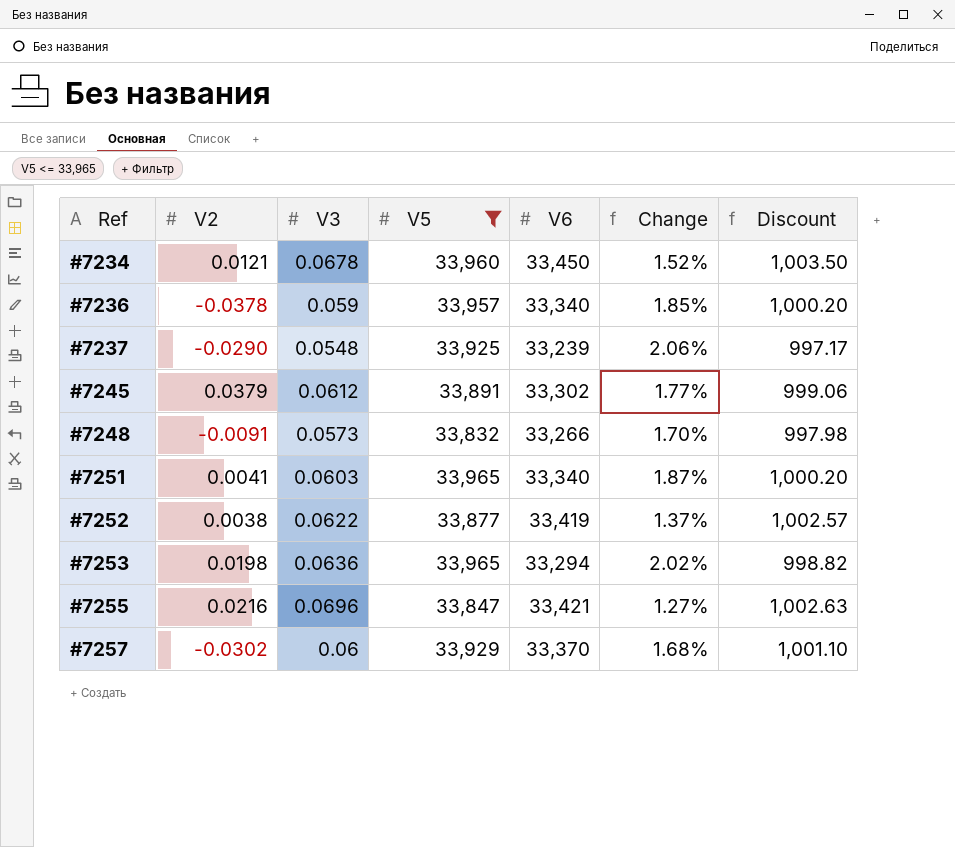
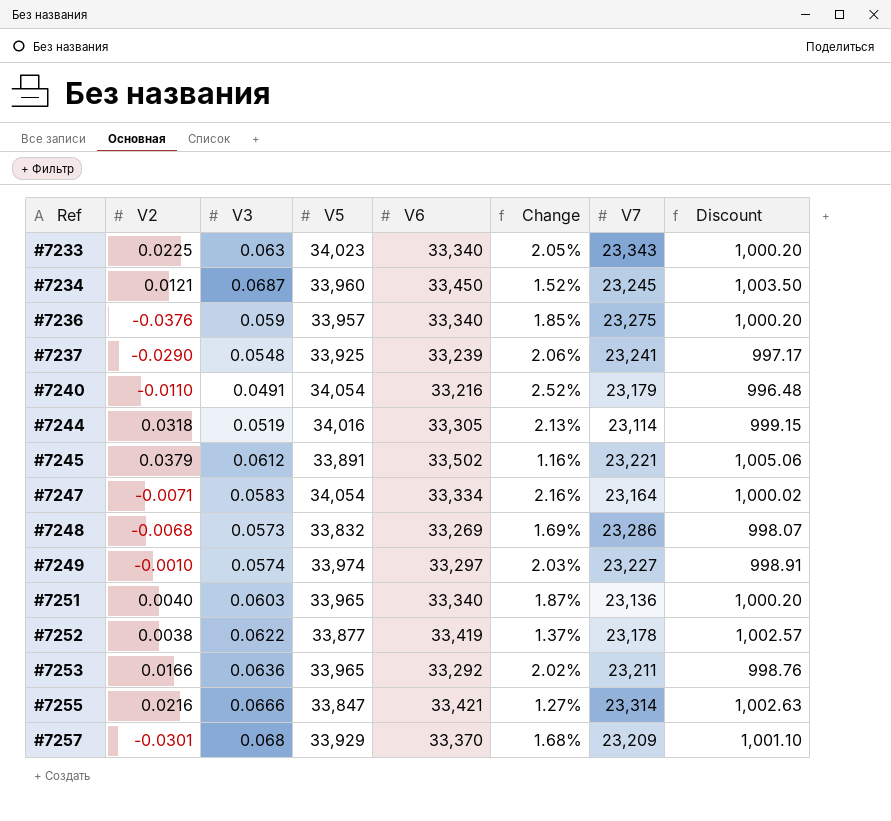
filter: V5 <= 33,965 -> none
column V7 | position: none -> 7
#7234 | V3: 0.0678 -> 0.0687
#7236 | V2: -0.0378 -> -0.0376
#7245 | V6: 33,302 -> 33,502
#7245 | Change: 1.77% -> 1.16%
#7245 | Discount: 999.06 -> 1,005.06
#7248 | V2: -0.0091 -> -0.0068
#7248 | V6: 33,266 -> 33,269
#7248 | Change: 1.70% -> 1.69%
#7248 | Discount: 997.98 -> 998.07
#7251 | V2: 0.0041 -> 0.0040
#7253 | V2: 0.0198 -> 0.0166
#7253 | V6: 33,294 -> 33,292
#7253 | Discount: 998.82 -> 998.76
#7255 | V3: 0.0696 -> 0.0666
#7257 | V2: -0.0302 -> -0.0301
#7257 | V3: 0.06 -> 0.068

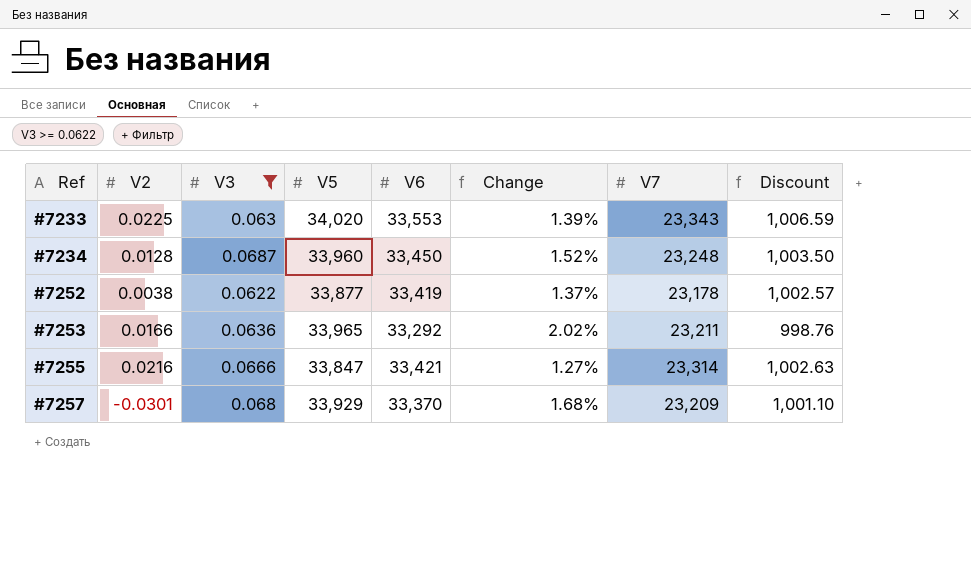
filter: none -> V3 >= 0.0622
#7233 | V5: 34,023 -> 34,020
#7233 | V6: 33,340 -> 33,553
#7233 | Change: 2.05% -> 1.39%
#7233 | Discount: 1,000.20 -> 1,006.59
#7234 | V2: 0.0121 -> 0.0128
#7234 | V7: 23,245 -> 23,248

